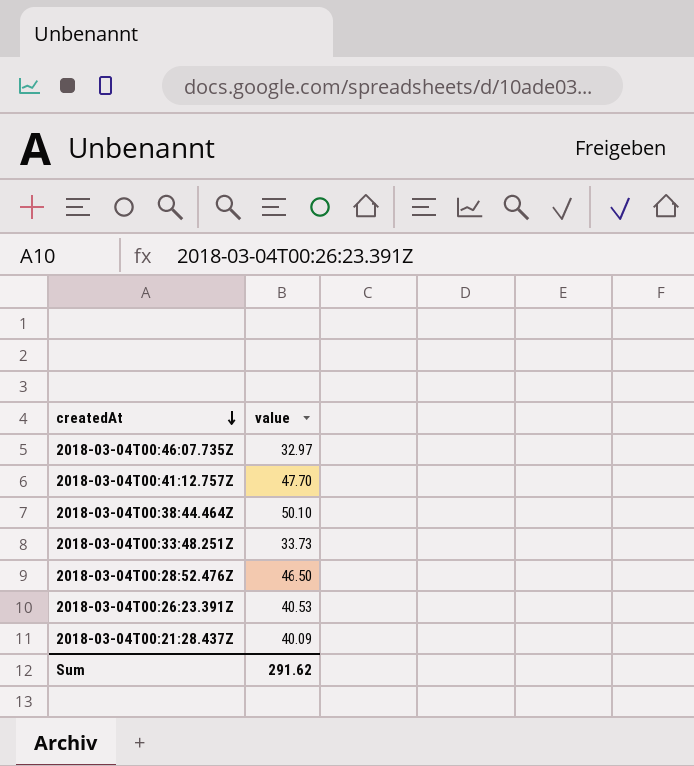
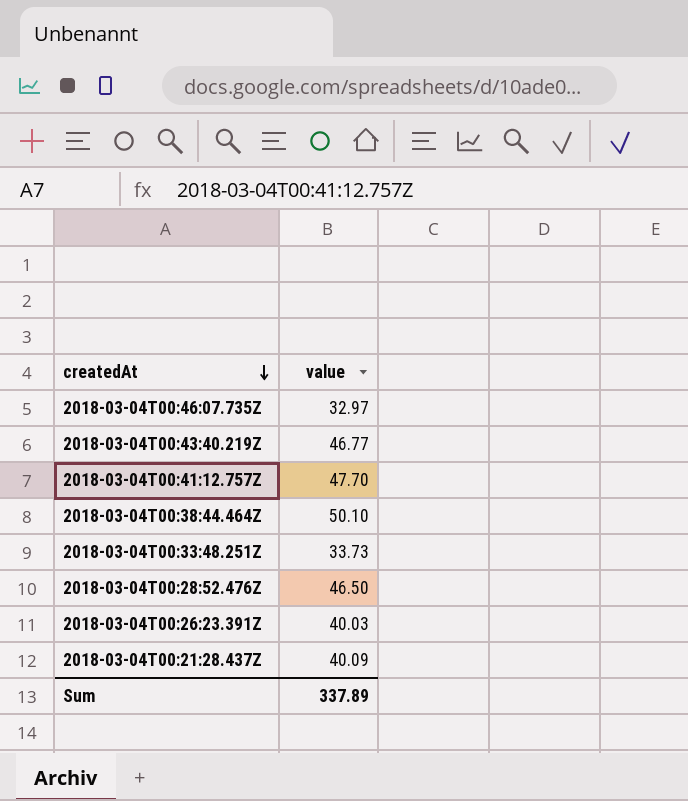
row 2018-03-04T00:43:40.219Z: none -> 46.77
2018-03-04T00:26:23.391Z | value: 40.53 -> 40.03
Sum | value: 291.62 -> 337.89

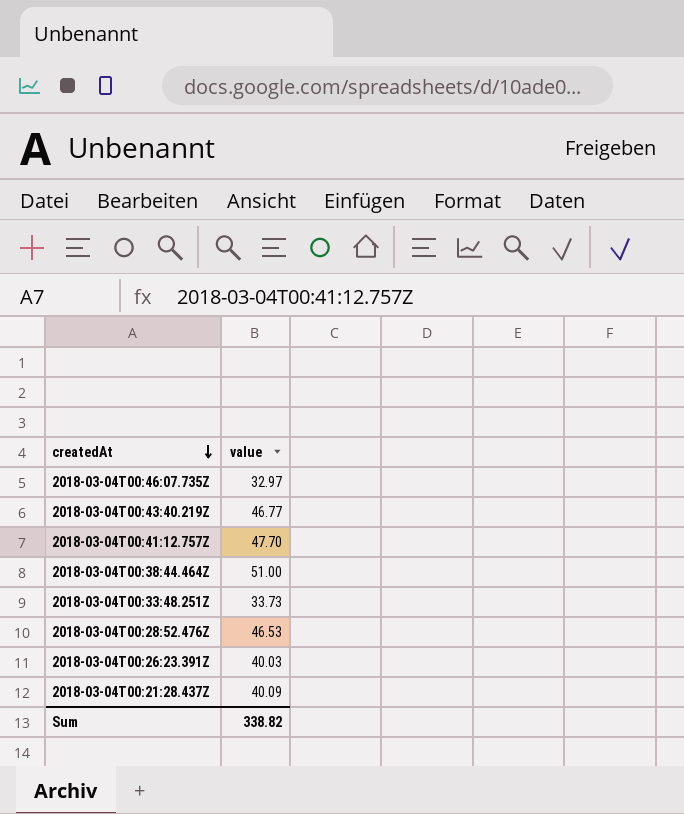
2018-03-04T00:38:44.464Z | value: 50.10 -> 51.00
2018-03-04T00:28:52.476Z | value: 46.50 -> 46.53
Sum | value: 337.89 -> 338.82

